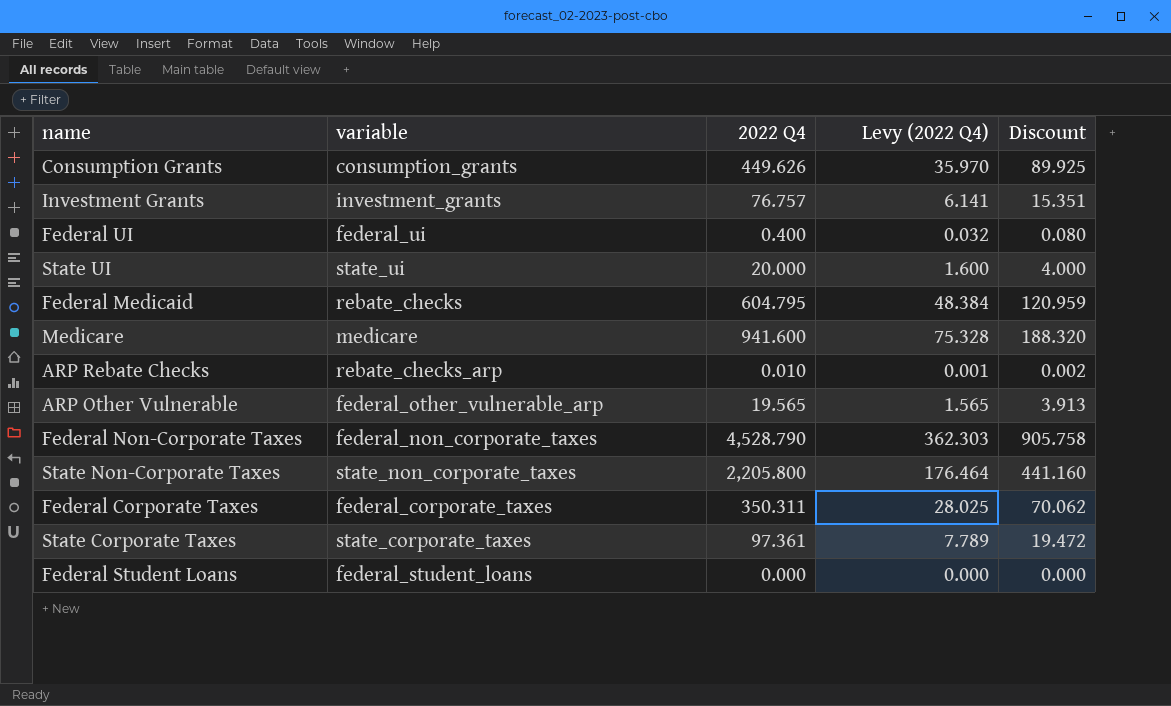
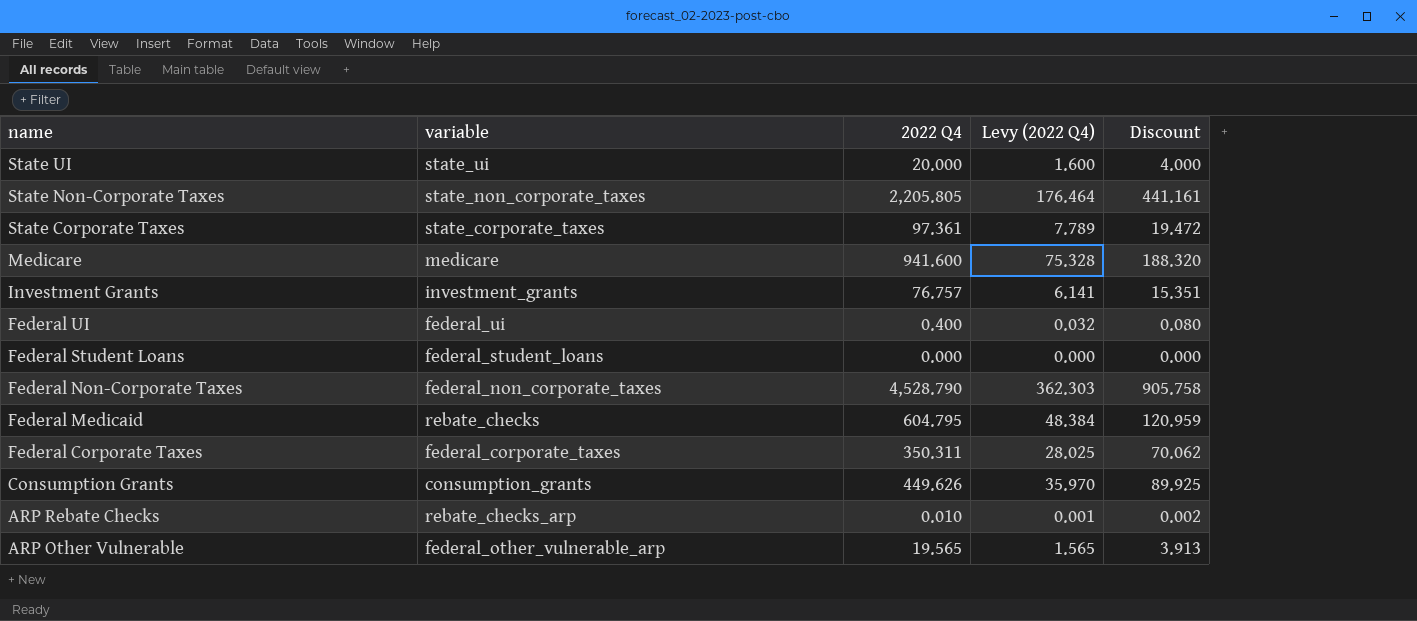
row order: none -> name descending
State Non-Corporate Taxes | 2022 Q4: 2,205.800 -> 2,205.805
State Non-Corporate Taxes | Discount: 441.160 -> 441.161

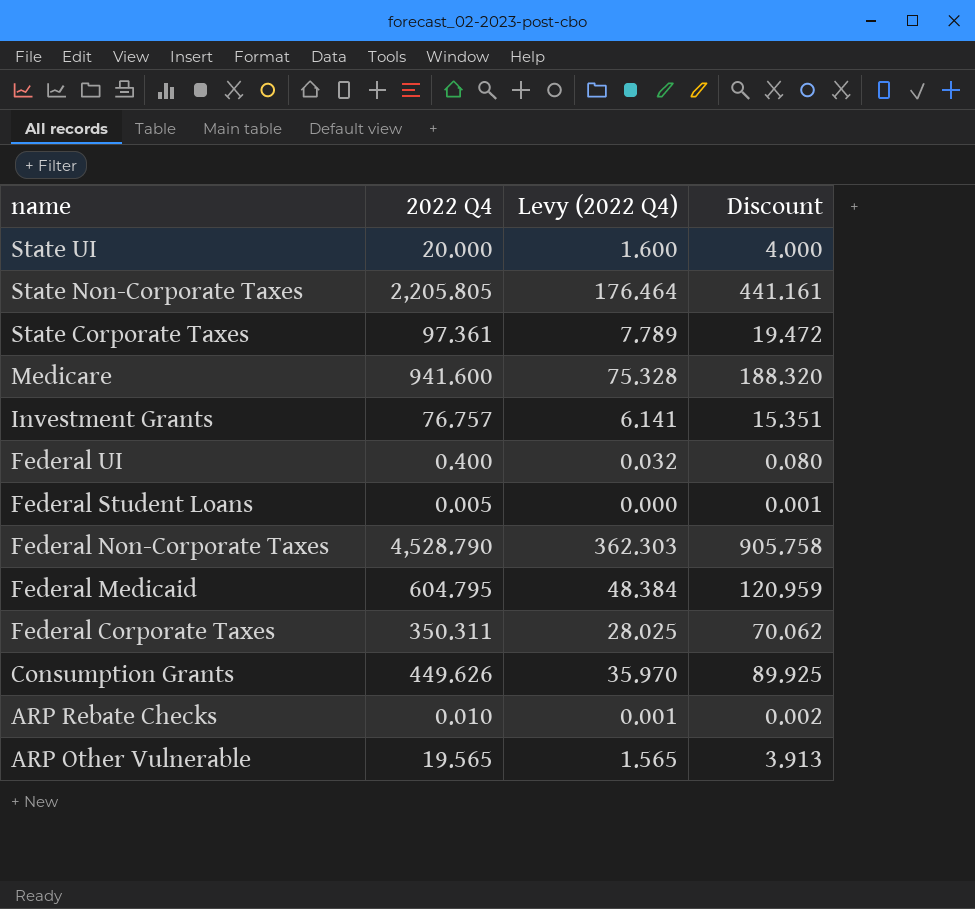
column variable | position: 2 -> none
Federal Student Loans | 2022 Q4: 0.000 -> 0.005
Federal Student Loans | Discount: 0.000 -> 0.001

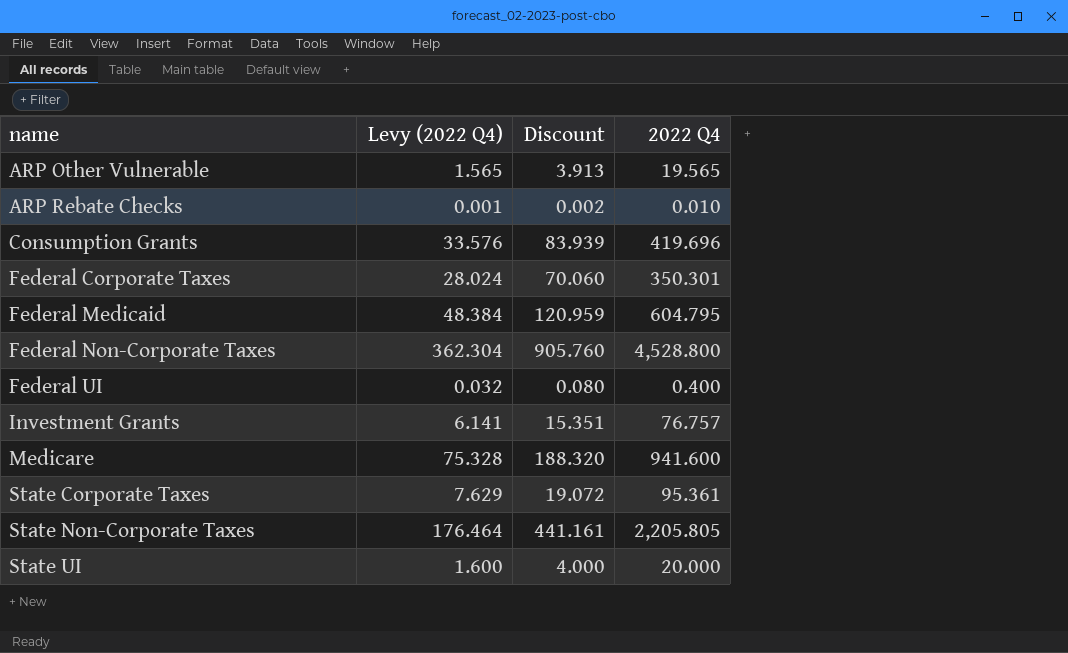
row order: name descending -> name ascending
column 2022 Q4 | position: 2 -> 4
row Federal Student Loans: 0.005 | 0.000 | 0.001 -> none
Consumption Grants | Levy (2022 Q4): 35.970 -> 33.576
Consumption Grants | Discount: 89.925 -> 83.939
Consumption Grants | 2022 Q4: 449.626 -> 419.696
Federal Corporate Taxes | Levy (2022 Q4): 28.025 -> 28.024
Federal Corporate Taxes | Discount: 70.062 -> 70.060
Federal Corporate Taxes | 2022 Q4: 350.311 -> 350.301
Federal Non-Corporate Taxes | Levy (2022 Q4): 362.303 -> 362.304
Federal Non-Corporate Taxes | Discount: 905.758 -> 905.760
Federal Non-Corporate Taxes | 2022 Q4: 4,528.790 -> 4,528.800
State Corporate Taxes | Levy (2022 Q4): 7.789 -> 7.629
State Corporate Taxes | Discount: 19.472 -> 19.072
State Corporate Taxes | 2022 Q4: 97.361 -> 95.361

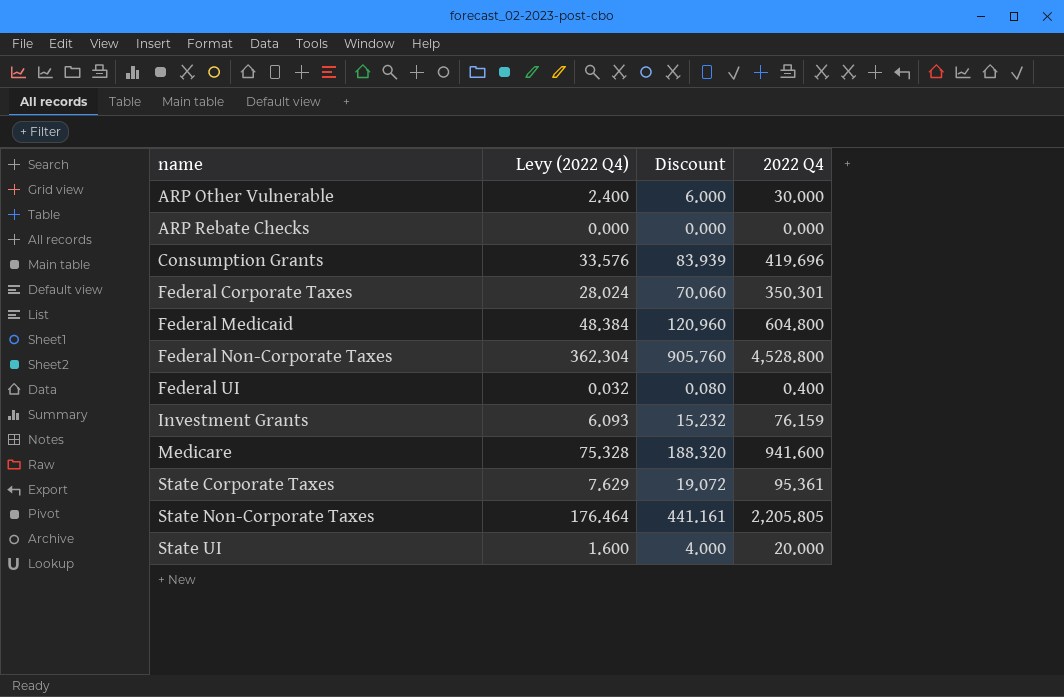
ARP Other Vulnerable | Levy (2022 Q4): 1.565 -> 2.400
ARP Other Vulnerable | Discount: 3.913 -> 6.000
ARP Other Vulnerable | 2022 Q4: 19.565 -> 30.000
ARP Rebate Checks | Levy (2022 Q4): 0.001 -> 0.000
ARP Rebate Checks | Discount: 0.002 -> 0.000
ARP Rebate Checks | 2022 Q4: 0.010 -> 0.000
Federal Medicaid | Discount: 120.959 -> 120.960
Federal Medicaid | 2022 Q4: 604.795 -> 604.800
Investment Grants | Levy (2022 Q4): 6.141 -> 6.093
Investment Grants | Discount: 15.351 -> 15.232
Investment Grants | 2022 Q4: 76.757 -> 76.159

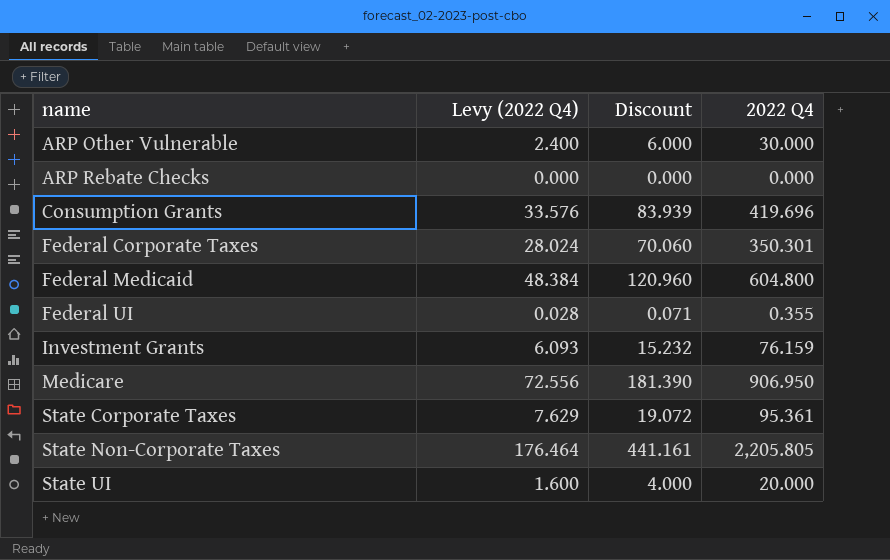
row Federal Non-Corporate Taxes: 362.304 | 905.760 | 4,528.800 -> none
Federal UI | Levy (2022 Q4): 0.032 -> 0.028
Federal UI | Discount: 0.080 -> 0.071
Federal UI | 2022 Q4: 0.400 -> 0.355
Medicare | Levy (2022 Q4): 75.328 -> 72.556
Medicare | Discount: 188.320 -> 181.390
Medicare | 2022 Q4: 941.600 -> 906.950

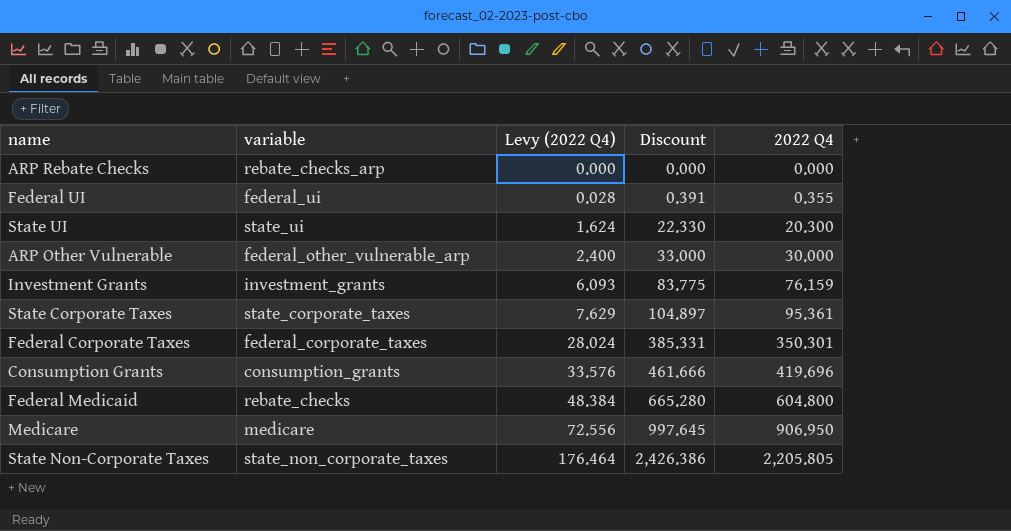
row order: name ascending -> Levy (2022 Q4) ascending
column variable | position: none -> 2
column Discount | formula: [2022 Q4] * 0.2 -> [2022 Q4] * 1.1
State UI | Levy (2022 Q4): 1.600 -> 1.624
State UI | 2022 Q4: 20.000 -> 20.300

